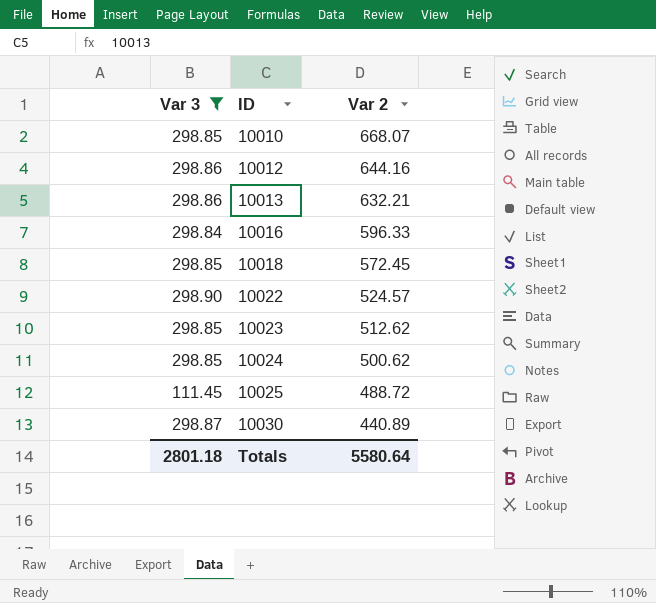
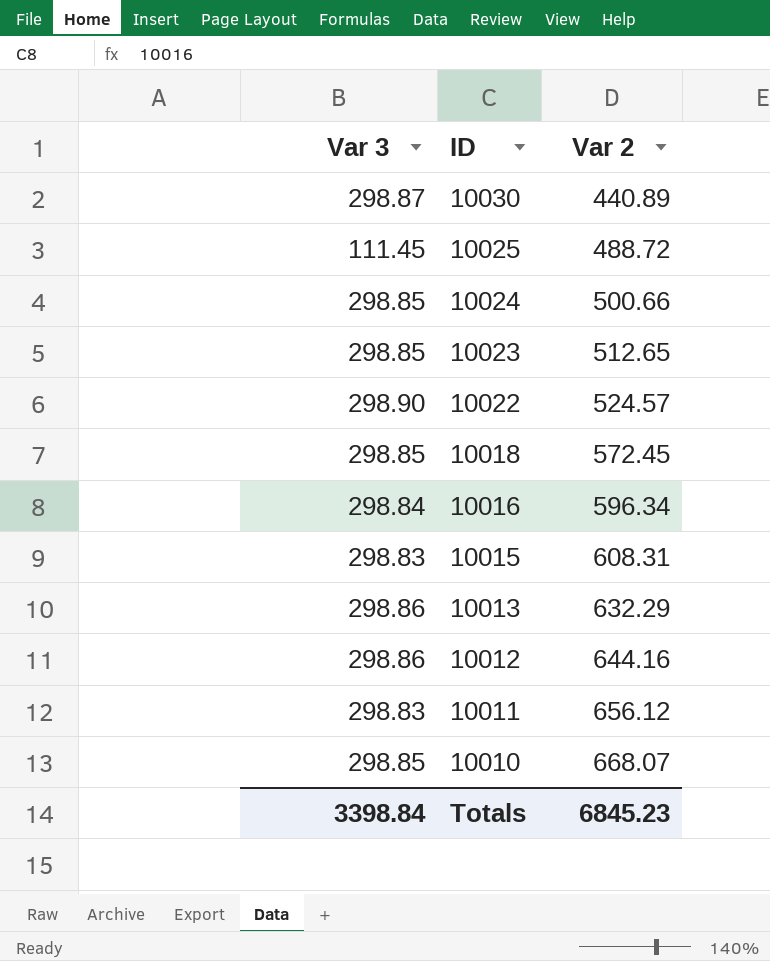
filter: Var 3 != 298.83 -> none
row order: ID ascending -> ID descending
10024 | Var 2: 500.62 -> 500.66
10023 | Var 2: 512.62 -> 512.65
10016 | Var 2: 596.33 -> 596.34
10013 | Var 2: 632.21 -> 632.29
Totals | Var 3: 2801.18 -> 3398.84
Totals | Var 2: 5580.64 -> 6845.23

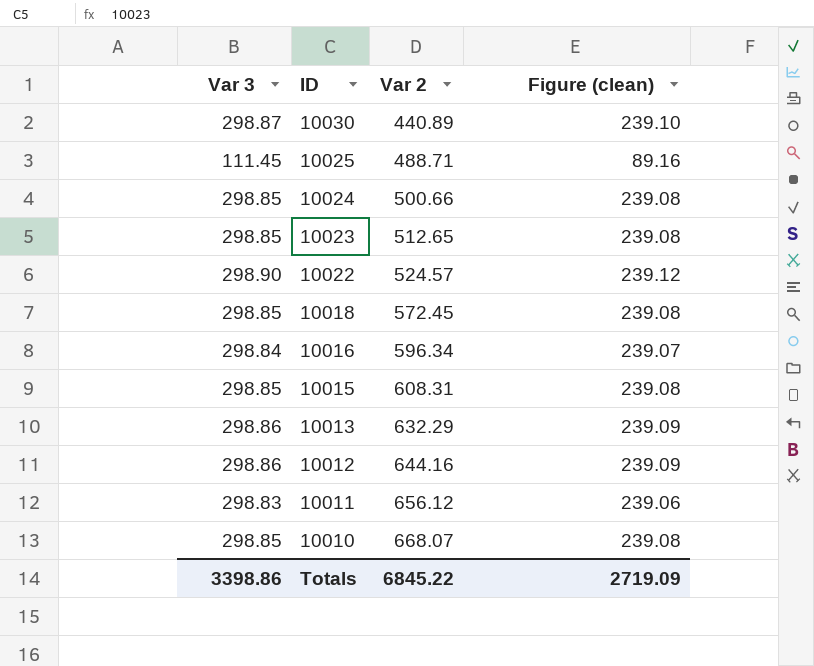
column Figure (clean) | formula: none -> [Var 3] * 0.8
10025 | Var 2: 488.72 -> 488.71
10015 | Var 3: 298.83 -> 298.85
Totals | Var 3: 3398.84 -> 3398.86
Totals | Var 2: 6845.23 -> 6845.22

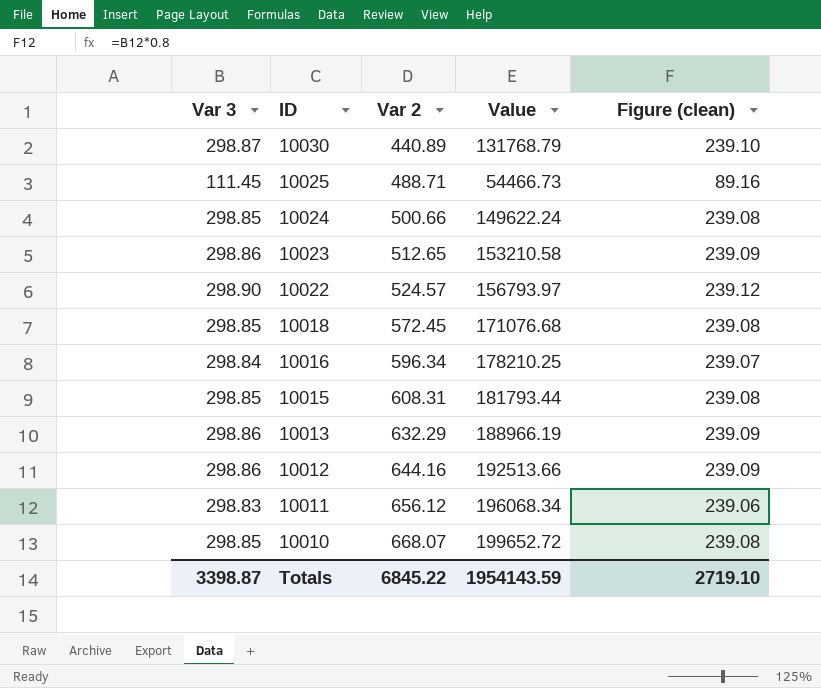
column Value | formula: none -> [Var 3] * [Var 2]
10023 | Var 3: 298.85 -> 298.86
10023 | Figure (clean): 239.08 -> 239.09
Totals | Var 3: 3398.86 -> 3398.87
Totals | Figure (clean): 2719.09 -> 2719.10

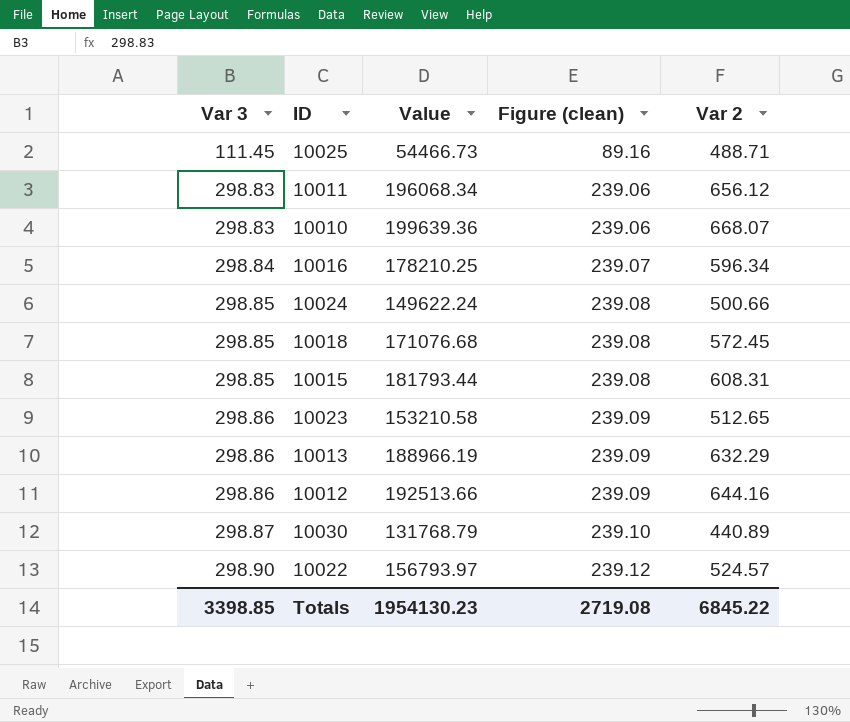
row order: ID descending -> Var 3 ascending
column Var 2 | position: 3 -> 5
10010 | Var 3: 298.85 -> 298.83
10010 | Value: 199652.72 -> 199639.36
10010 | Figure (clean): 239.08 -> 239.06
Totals | Var 3: 3398.87 -> 3398.85
Totals | Value: 1954143.59 -> 1954130.23
Totals | Figure (clean): 2719.10 -> 2719.08

